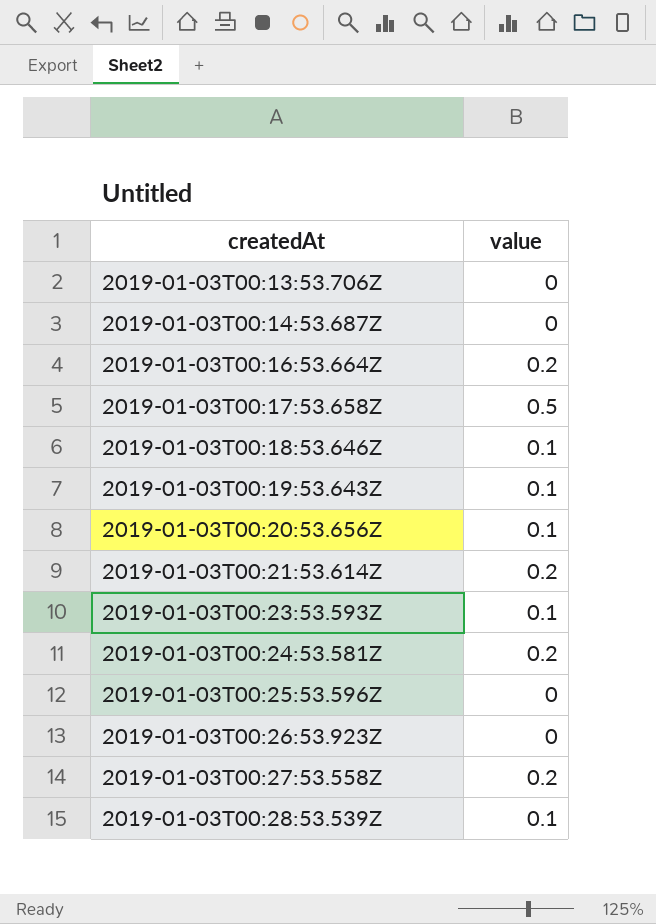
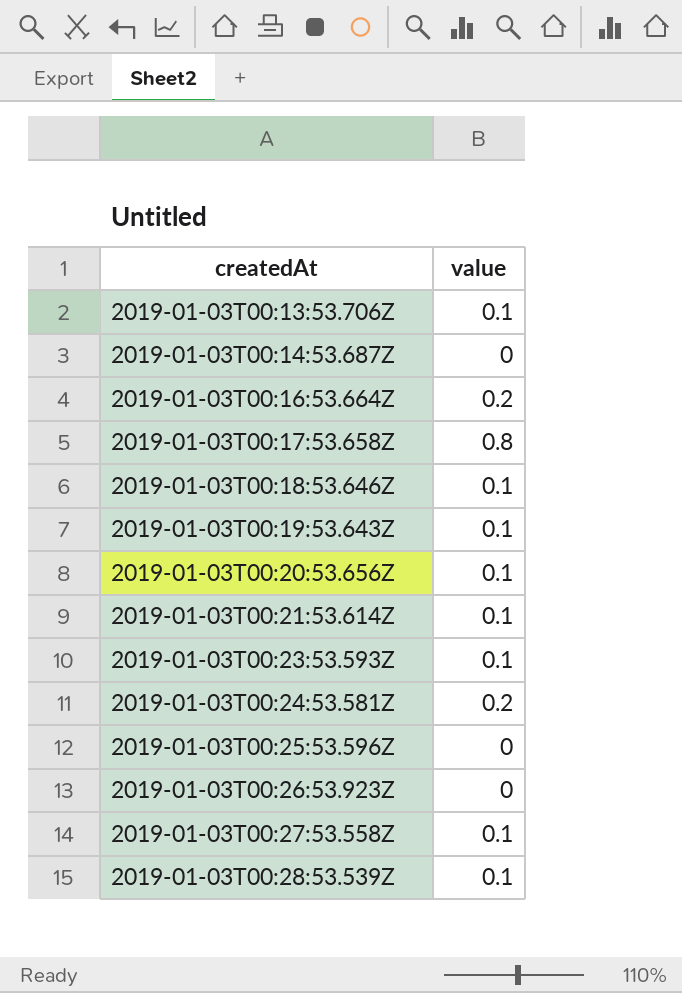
2019-01-03T00:13:53.706Z | value: 0 -> 0.1
2019-01-03T00:17:53.658Z | value: 0.5 -> 0.8
2019-01-03T00:21:53.614Z | value: 0.2 -> 0.1
2019-01-03T00:27:53.558Z | value: 0.2 -> 0.1

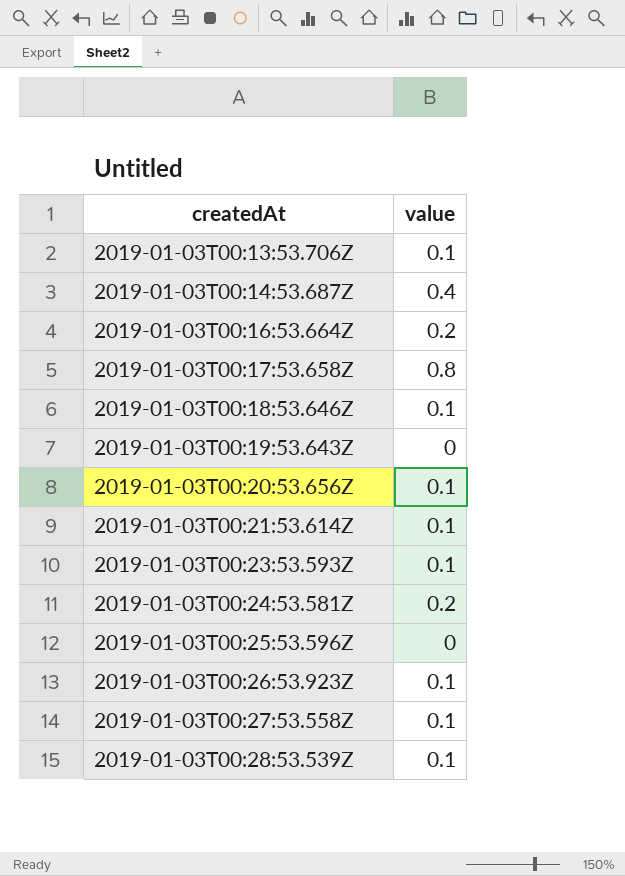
2019-01-03T00:14:53.687Z | value: 0 -> 0.4
2019-01-03T00:19:53.643Z | value: 0.1 -> 0
2019-01-03T00:26:53.923Z | value: 0 -> 0.1

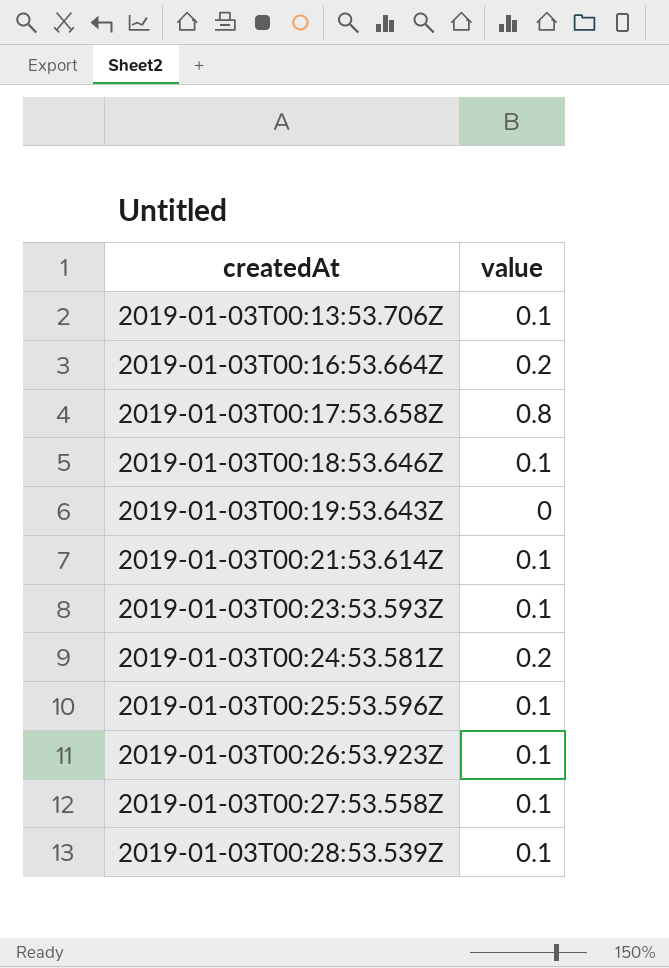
row 2019-01-03T00:14:53.687Z: 0.4 -> none
row 2019-01-03T00:20:53.656Z: 0.1 -> none
2019-01-03T00:25:53.596Z | value: 0 -> 0.1

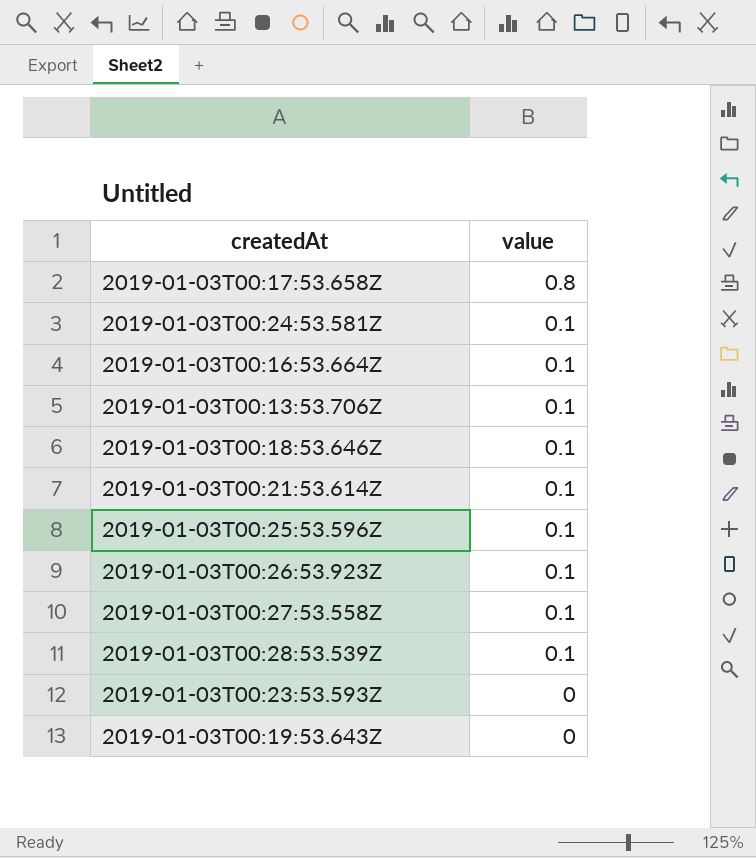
row order: createdAt ascending -> value descending
2019-01-03T00:24:53.581Z | value: 0.2 -> 0.1
2019-01-03T00:16:53.664Z | value: 0.2 -> 0.1
2019-01-03T00:23:53.593Z | value: 0.1 -> 0

